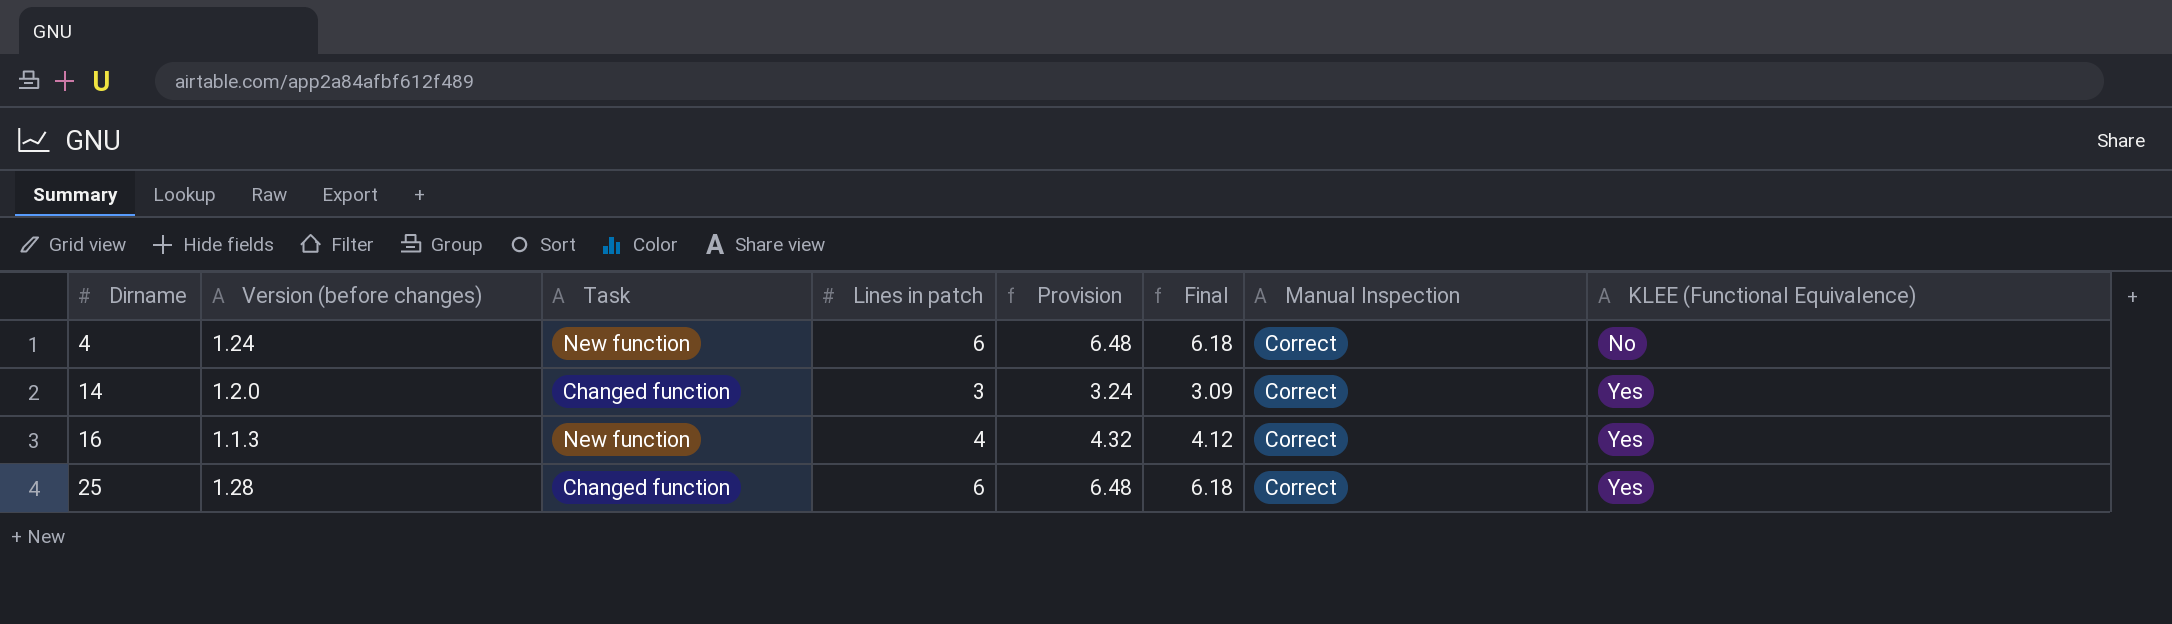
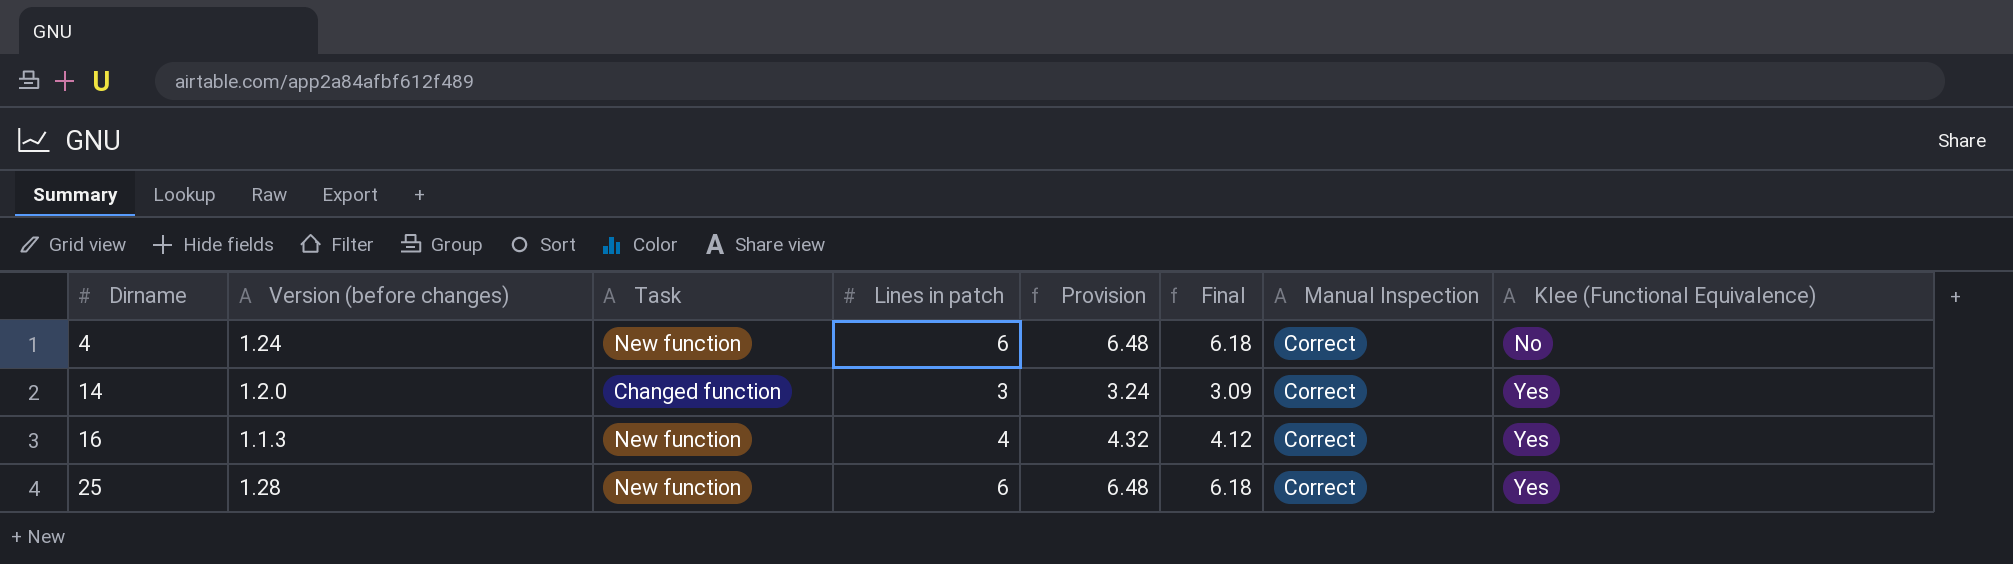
column name: KLEE (Functional Equivalence) -> Klee (Functional Equivalence)
25 | Task: Changed function -> New function

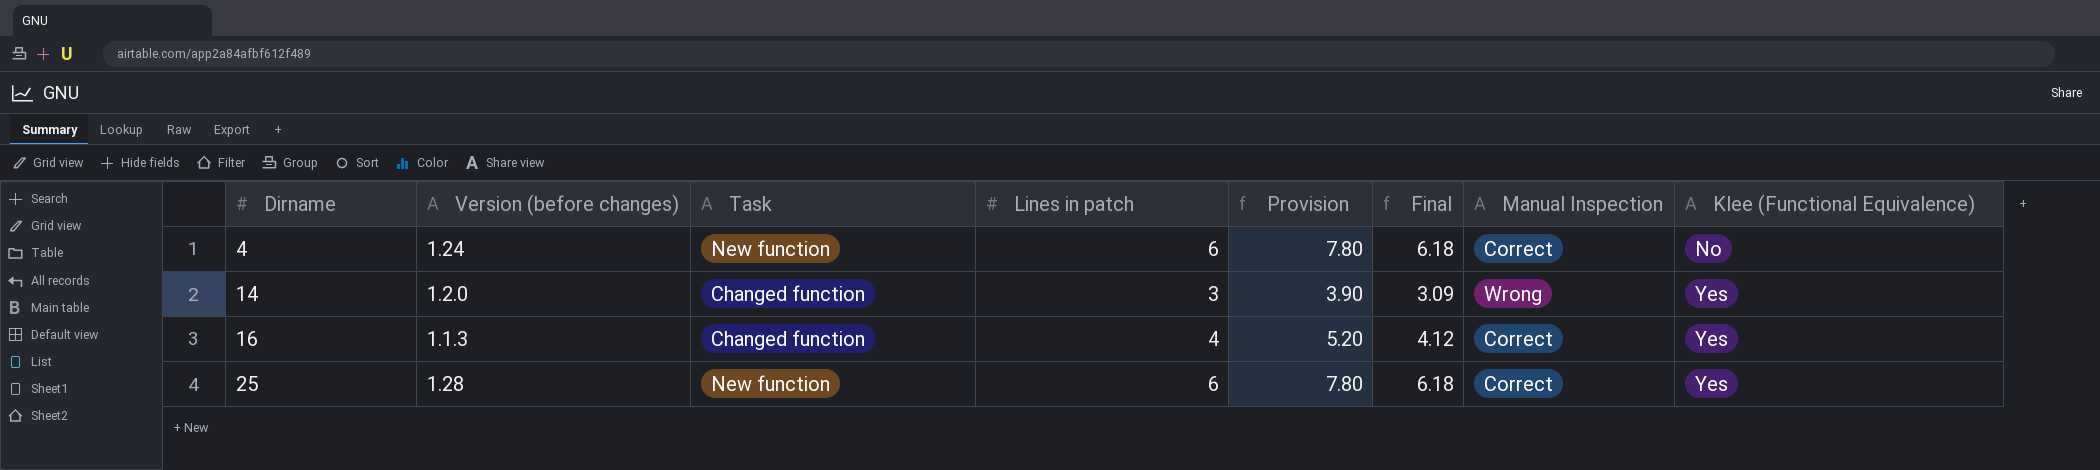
column Provision | formula: [Lines in patch] * 1.08 -> [Lines in patch] * 1.3
14 | Manual Inspection: Correct -> Wrong
16 | Task: New function -> Changed function

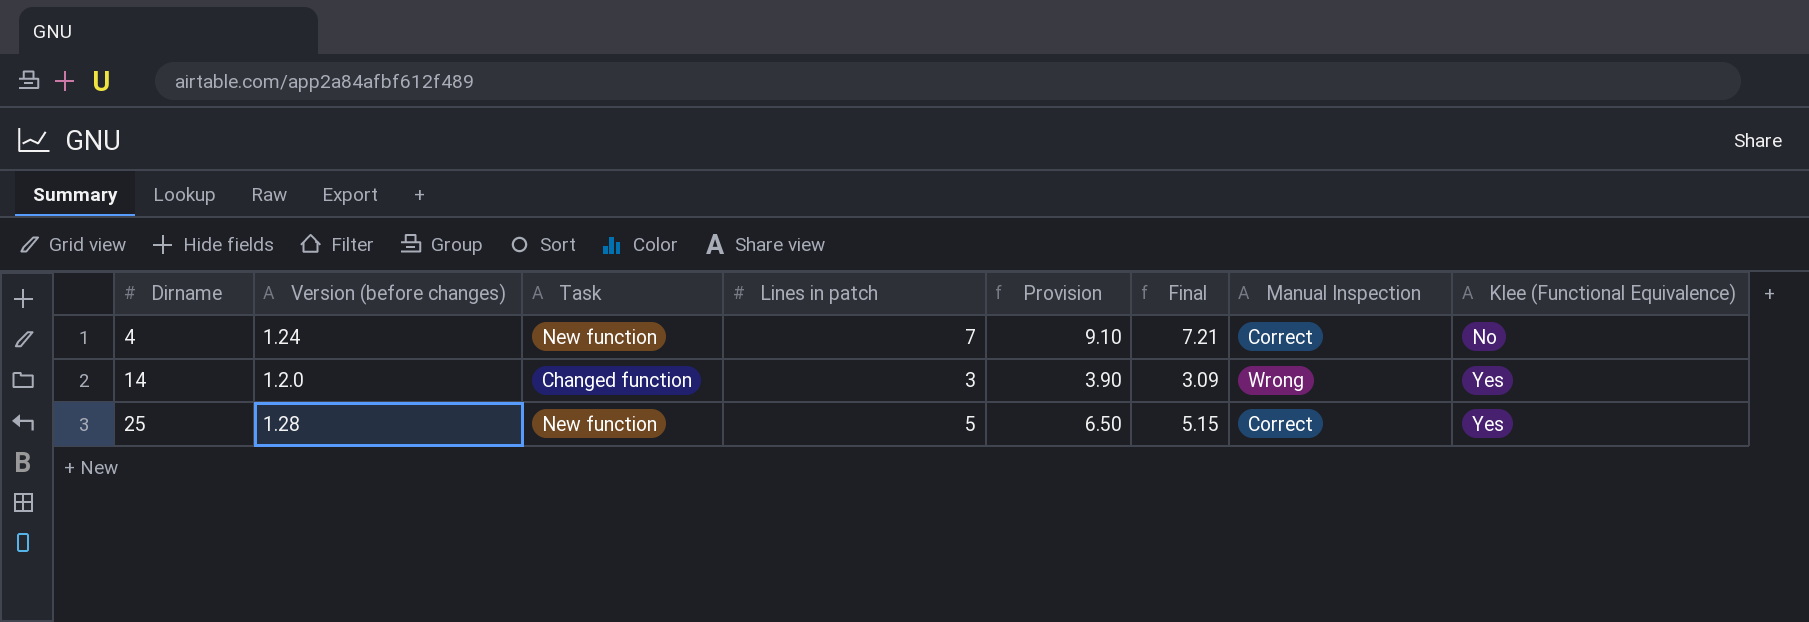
row 16: 1.1.3 | Changed function | 4 | 5.20 | 4.12 | Correct | Yes -> none
4 | Lines in patch: 6 -> 7
4 | Provision: 7.80 -> 9.10
4 | Final: 6.18 -> 7.21
25 | Lines in patch: 6 -> 5
25 | Provision: 7.80 -> 6.50
25 | Final: 6.18 -> 5.15

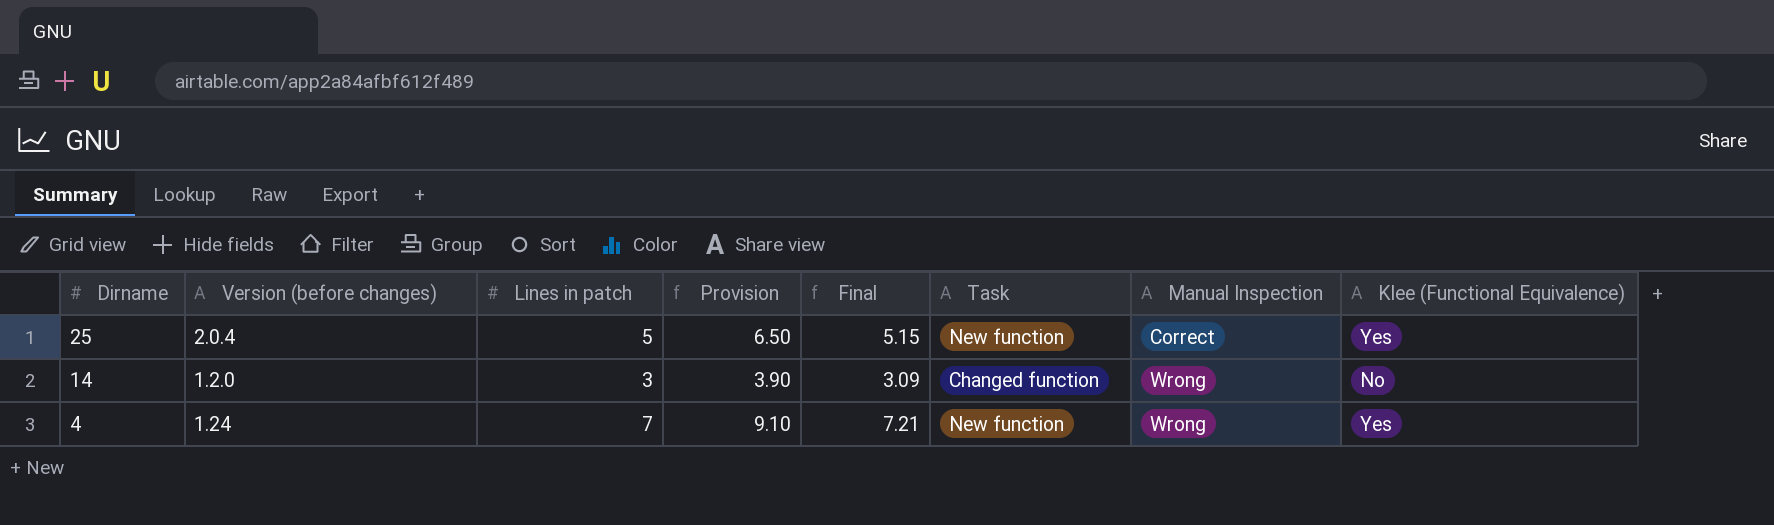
row order: Dirname ascending -> Dirname descending
column Task | position: 3 -> 6
25 | Version (before changes): 1.28 -> 2.0.4
14 | Klee (Functional Equivalence): Yes -> No
4 | Manual Inspection: Correct -> Wrong
4 | Klee (Functional Equivalence): No -> Yes

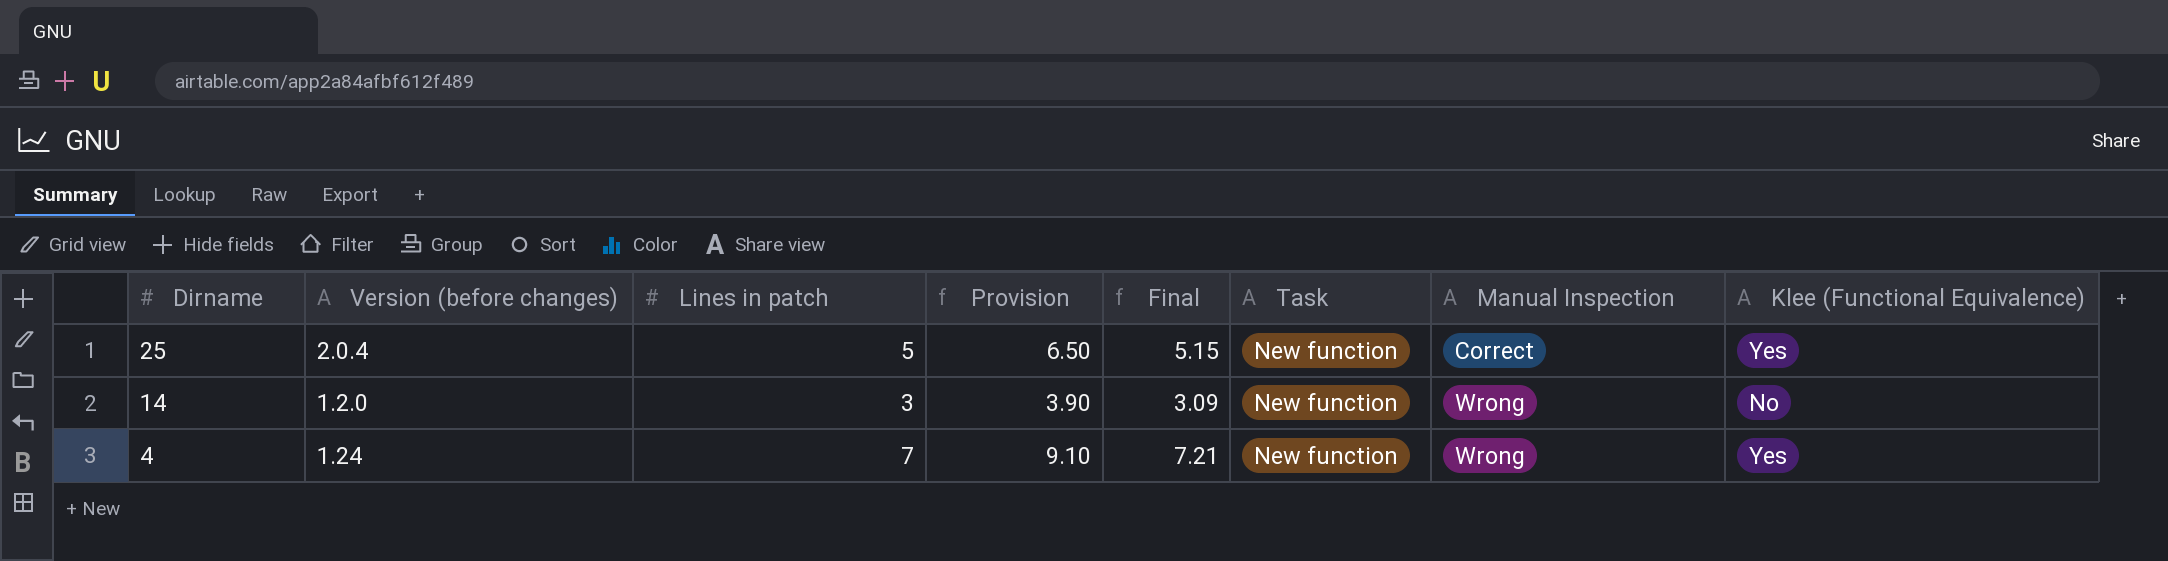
14 | Task: Changed function -> New function

